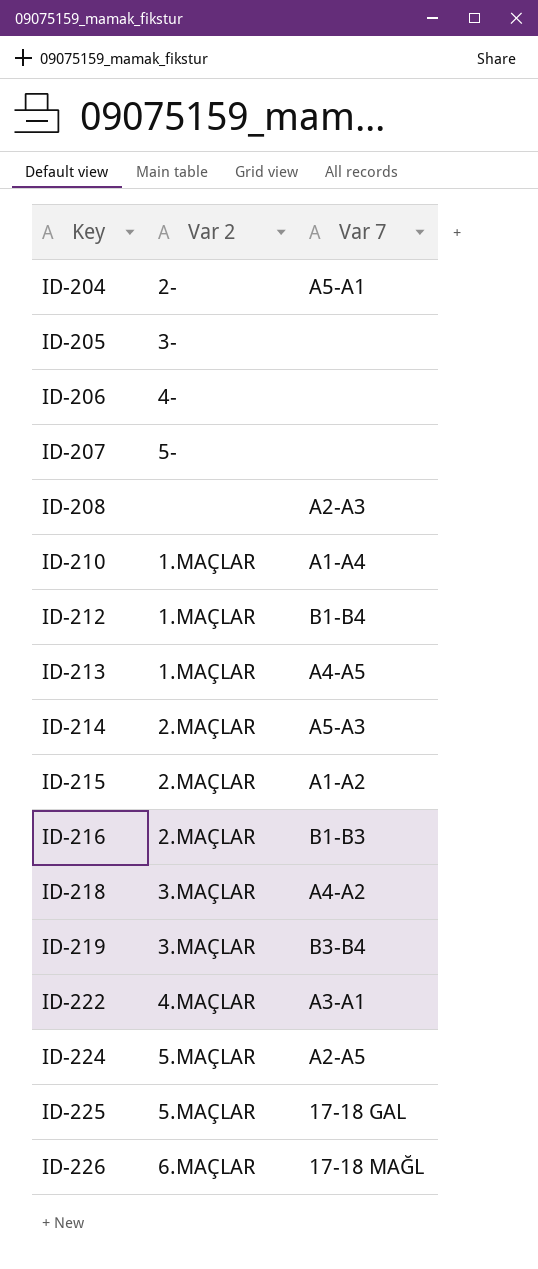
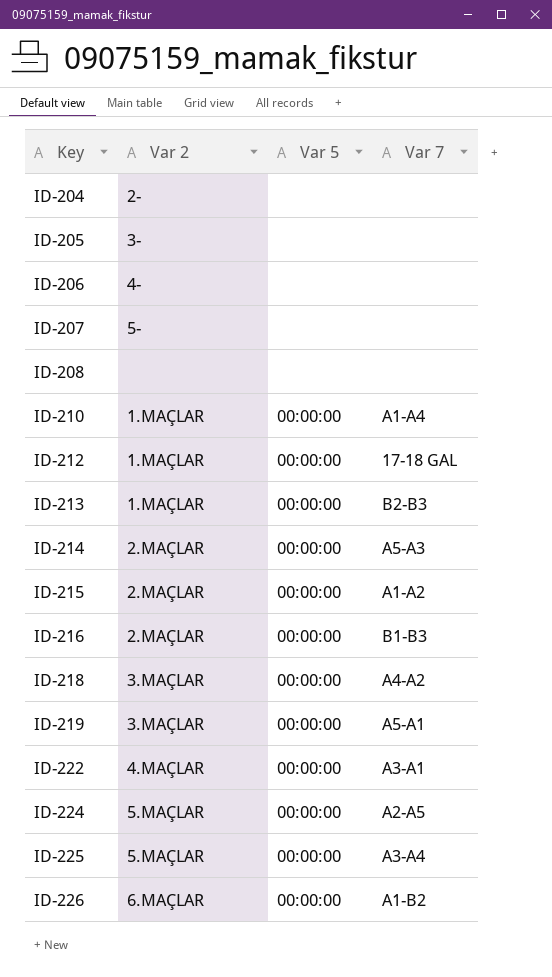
column Var 5 | position: none -> 3
ID-204 | Var 7: A5-A1 -> none
ID-208 | Var 7: A2-A3 -> none
ID-212 | Var 7: B1-B4 -> 17-18 GAL
ID-213 | Var 7: A4-A5 -> B2-B3
ID-219 | Var 7: B3-B4 -> A5-A1
ID-225 | Var 7: 17-18 GAL -> A3-A4
ID-226 | Var 7: 17-18 MAĞL -> A1-B2

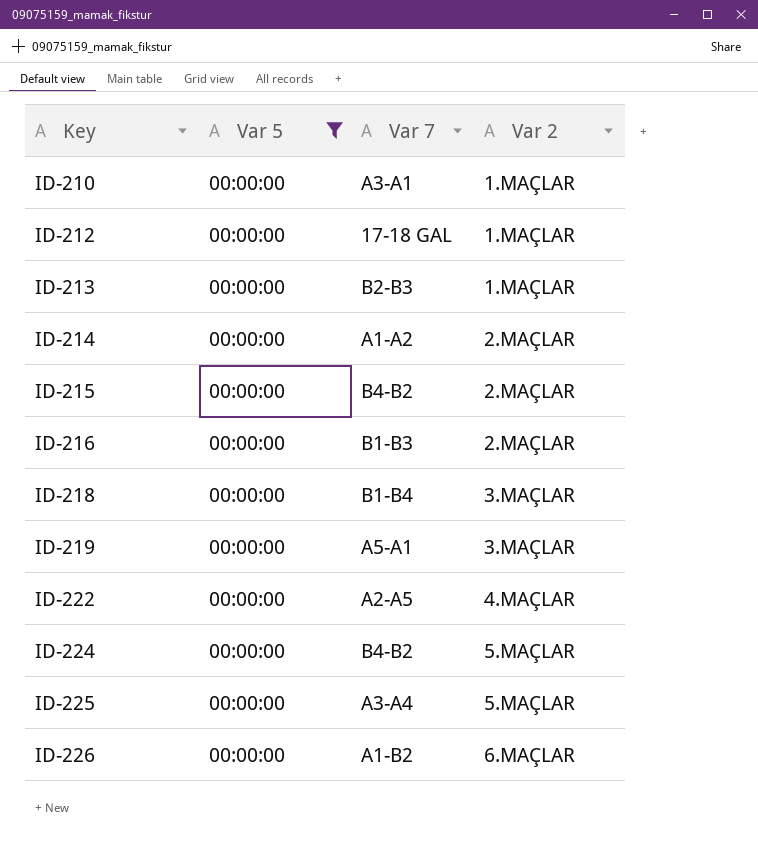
filter: none -> Var 5 = 00:00:00
column Var 2 | position: 2 -> 4
ID-210 | Var 7: A1-A4 -> A3-A1
ID-214 | Var 7: A5-A3 -> A1-A2
ID-215 | Var 7: A1-A2 -> B4-B2
ID-218 | Var 7: A4-A2 -> B1-B4
ID-222 | Var 7: A3-A1 -> A2-A5
ID-224 | Var 7: A2-A5 -> B4-B2

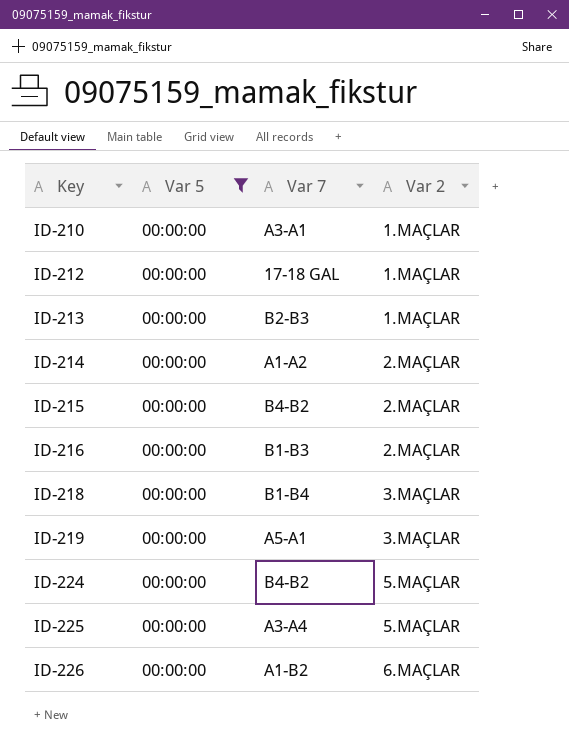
row ID-222: 00:00:00 | A2-A5 | 4.MAÇLAR -> none

